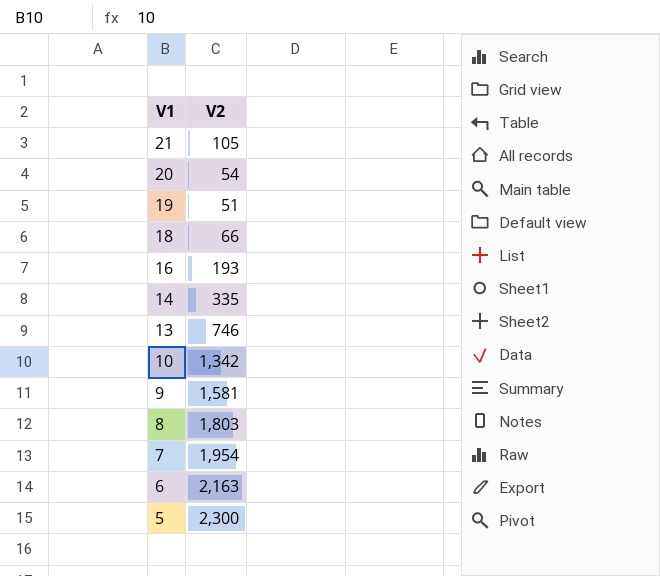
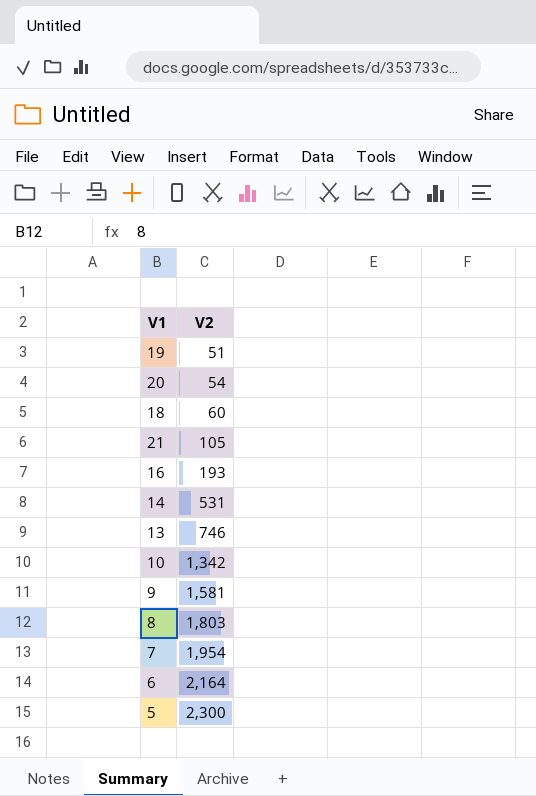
row order: V1 descending -> V2 ascending
18 | V2: 66 -> 60
14 | V2: 335 -> 531
6 | V2: 2,163 -> 2,164

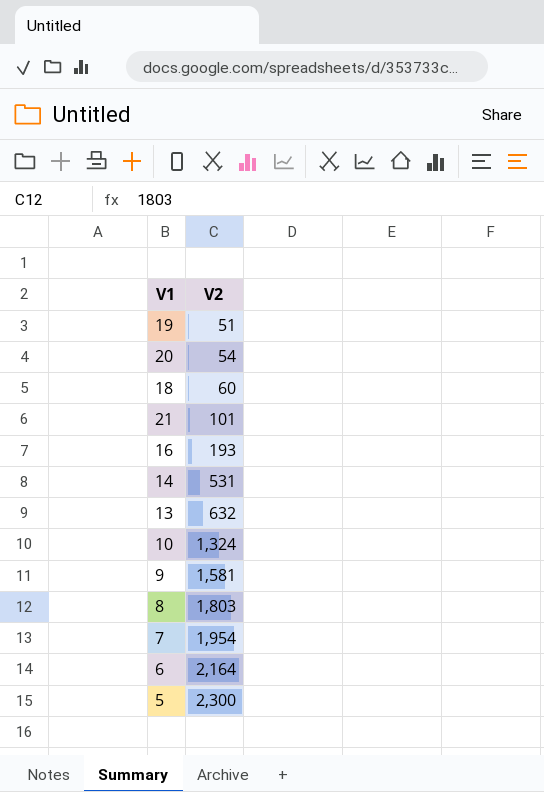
21 | V2: 105 -> 101
13 | V2: 746 -> 632
10 | V2: 1,342 -> 1,324

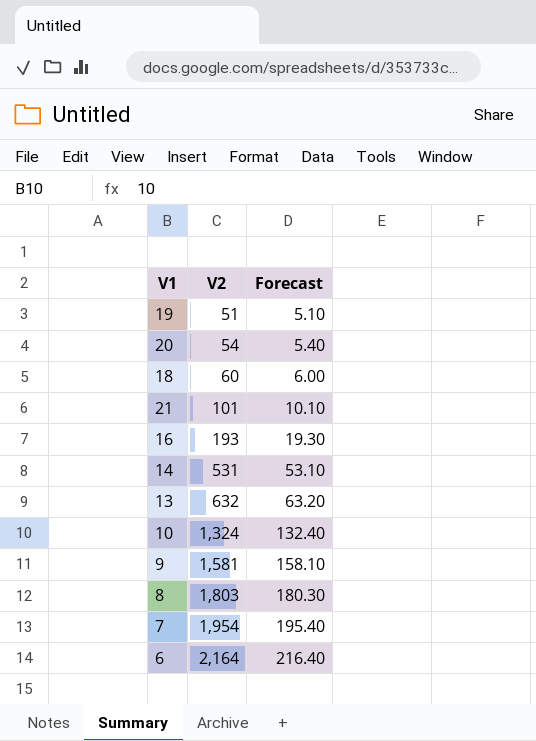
column Forecast | formula: none -> [V2] * 0.1
row 5: 2,300 -> none

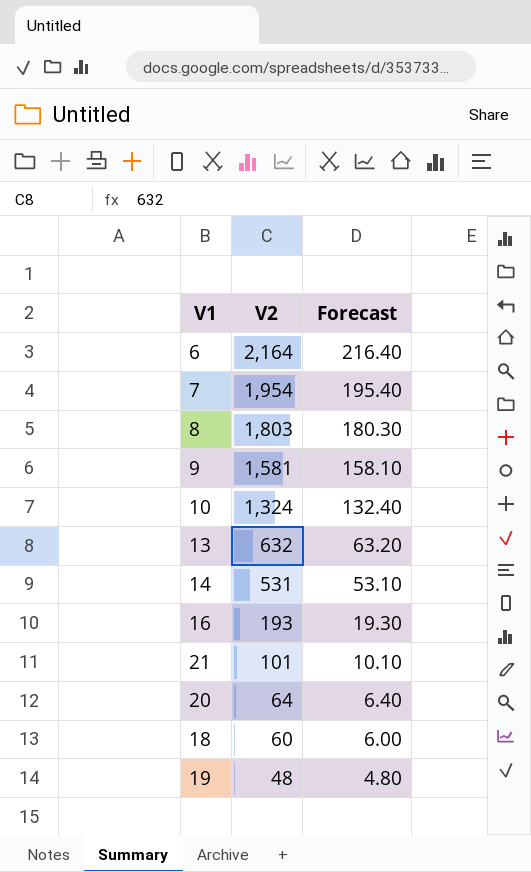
row order: V2 ascending -> V2 descending
20 | V2: 54 -> 64
20 | Forecast: 5.40 -> 6.40
19 | V2: 51 -> 48
19 | Forecast: 5.10 -> 4.80

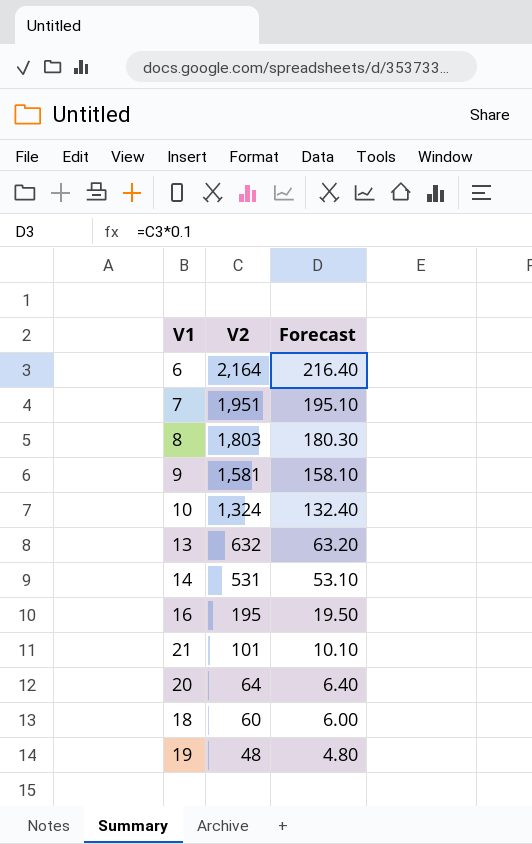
7 | V2: 1,954 -> 1,951
7 | Forecast: 195.40 -> 195.10
16 | V2: 193 -> 195
16 | Forecast: 19.30 -> 19.50

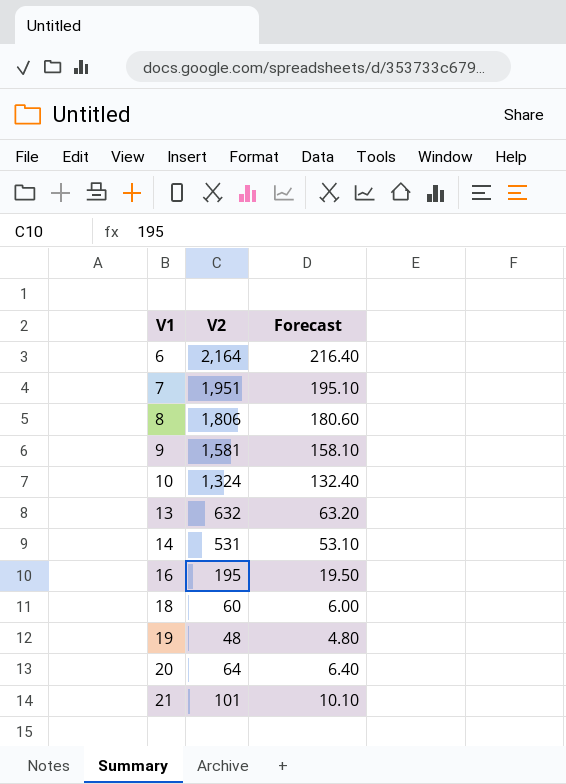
row order: V2 descending -> V1 ascending
8 | V2: 1,803 -> 1,806
8 | Forecast: 180.30 -> 180.60

